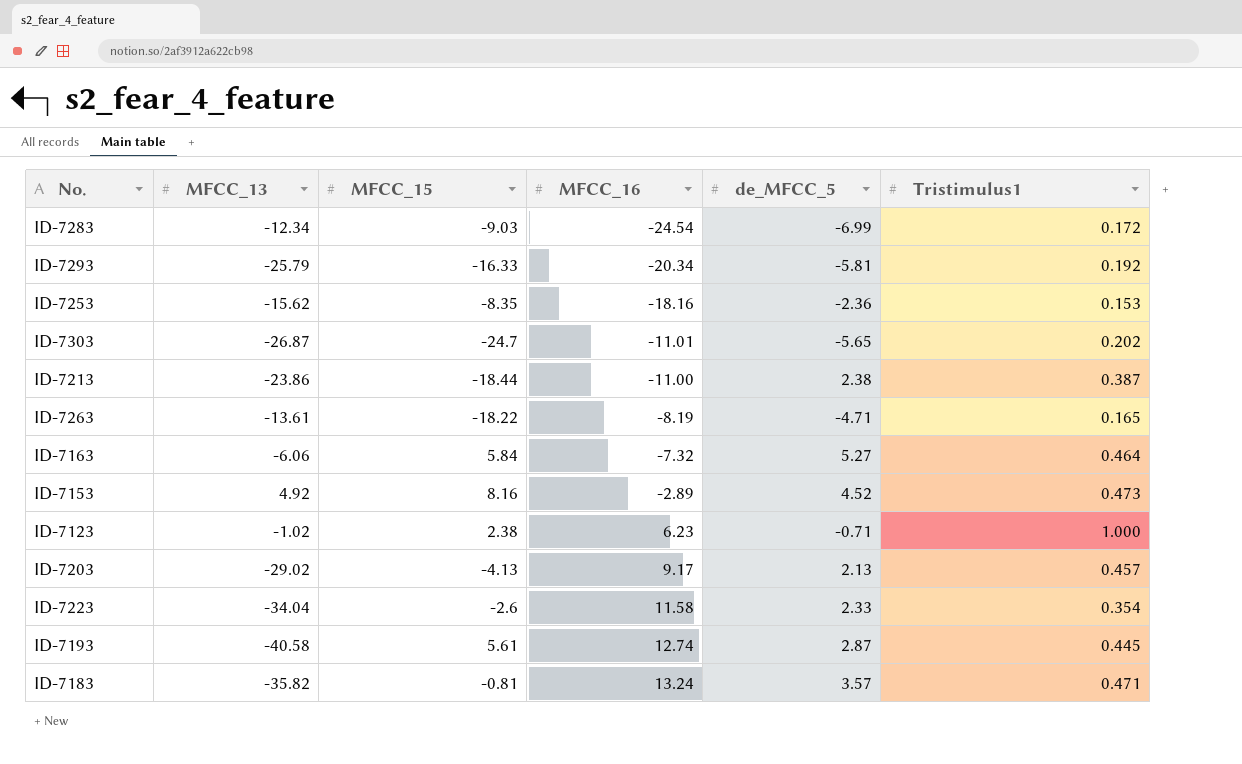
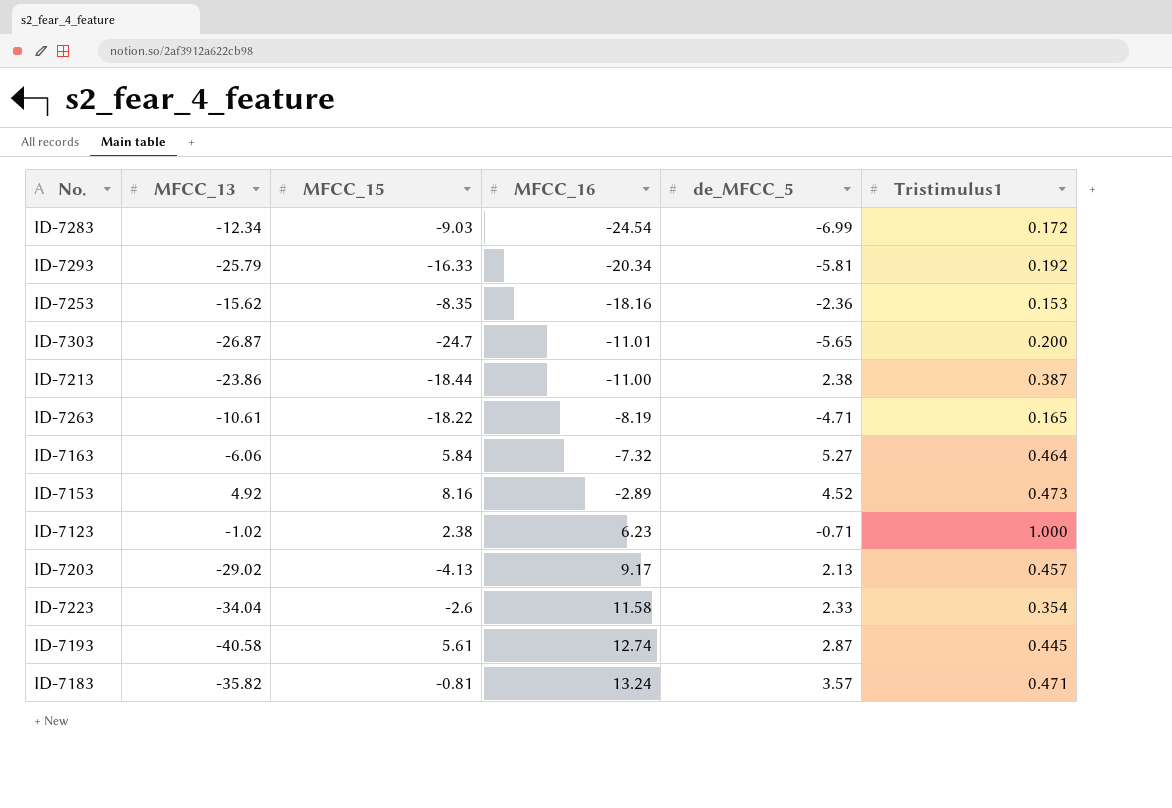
ID-7303 | Tristimulus1: 0.202 -> 0.200
ID-7263 | MFCC_13: -13.61 -> -10.61

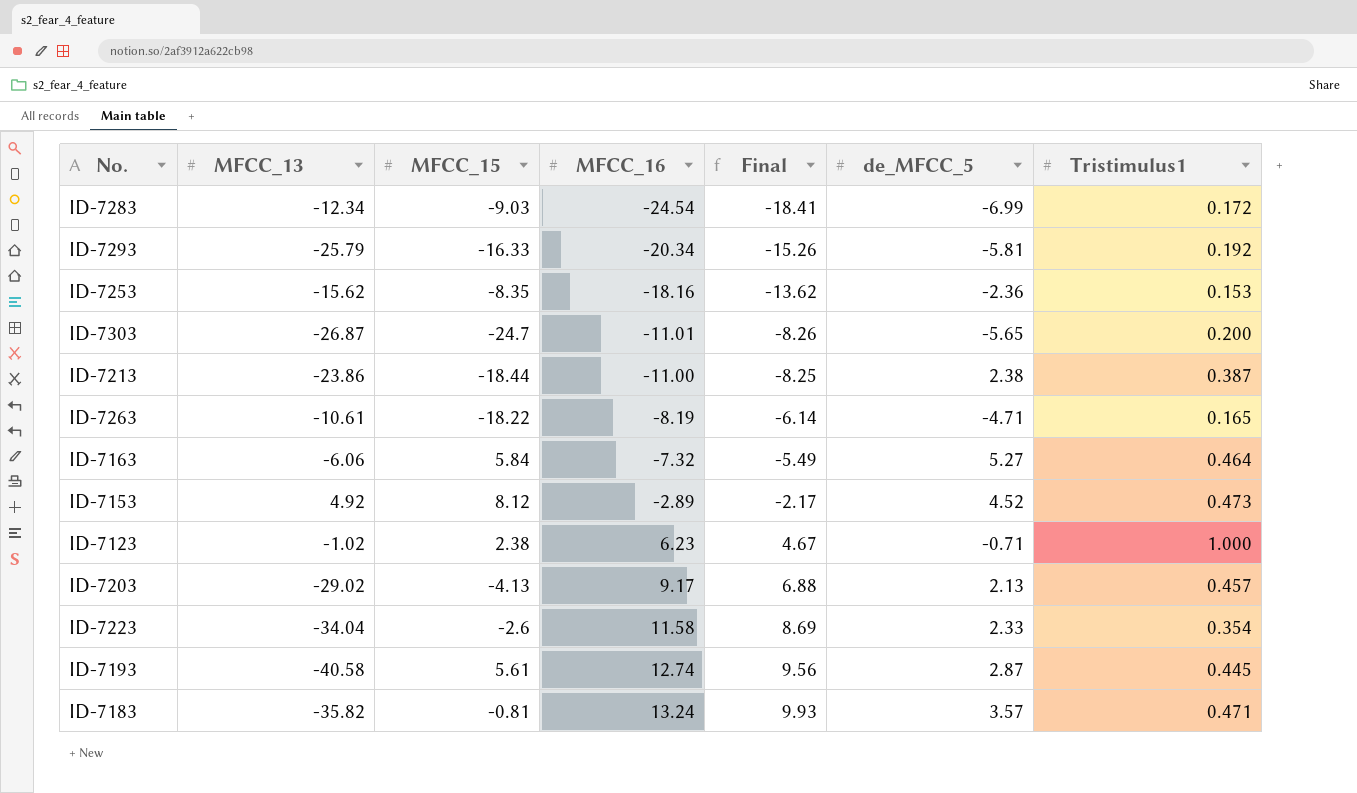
column Final | formula: none -> [MFCC_16] * 0.75
ID-7153 | MFCC_15: 8.16 -> 8.12

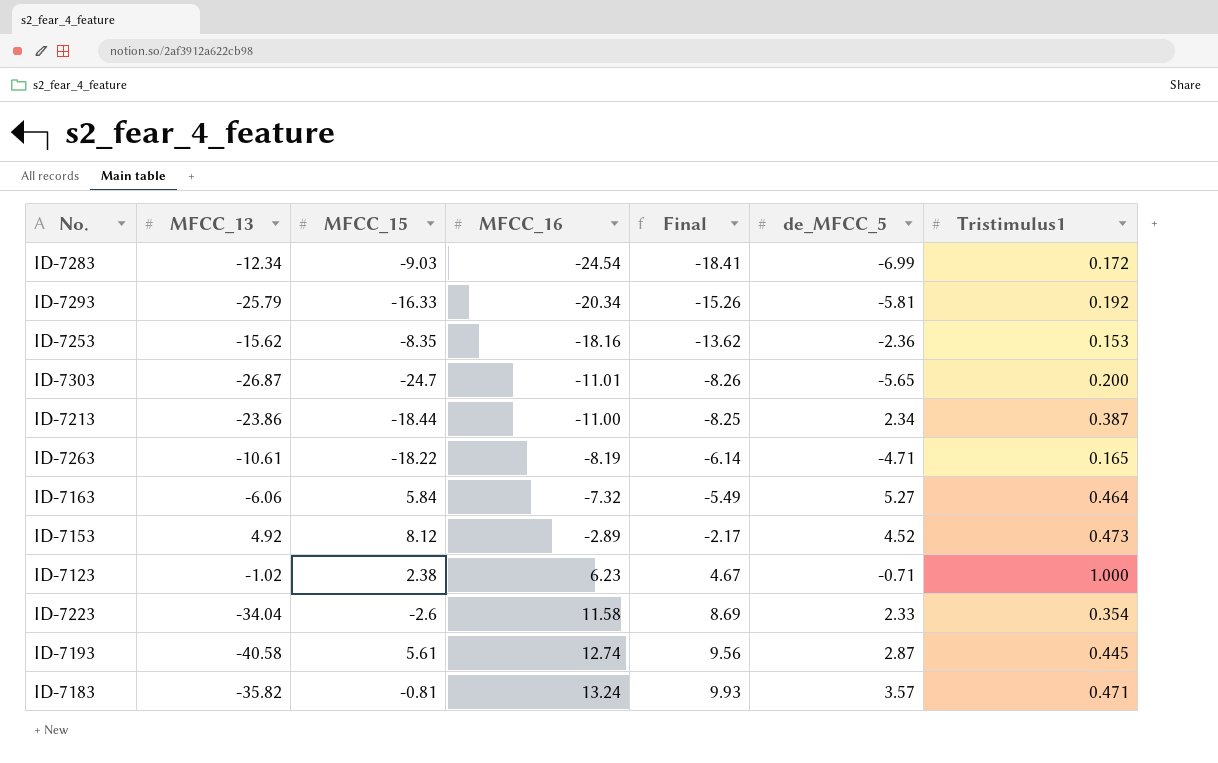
row ID-7203: -29.02 | -4.13 | 9.17 | 6.88 | 2.13 | 0.457 -> none
ID-7213 | de_MFCC_5: 2.38 -> 2.34

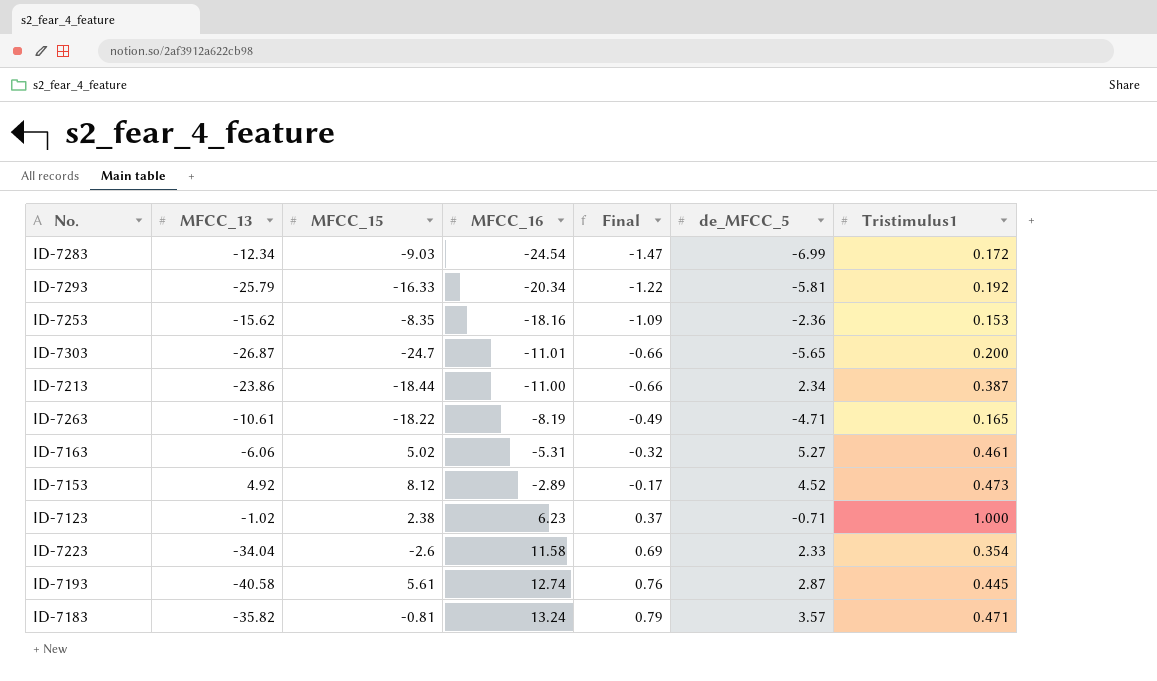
column Final | formula: [MFCC_16] * 0.75 -> [MFCC_16] * 0.06
ID-7163 | MFCC_15: 5.84 -> 5.02
ID-7163 | MFCC_16: -7.32 -> -5.31
ID-7163 | Tristimulus1: 0.464 -> 0.461

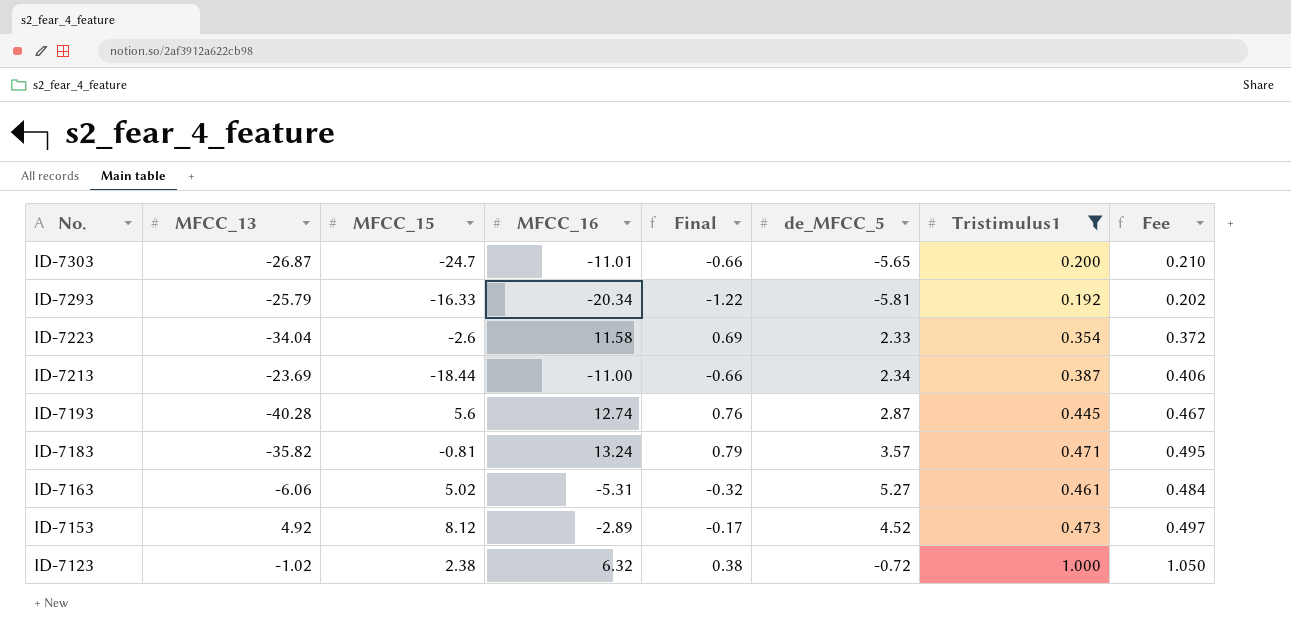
filter: none -> Tristimulus1 >= 0.192
row order: MFCC_16 ascending -> No. descending
column Fee | formula: none -> [Tristimulus1] * 1.05
ID-7213 | MFCC_13: -23.86 -> -23.69
ID-7193 | MFCC_13: -40.58 -> -40.28
ID-7193 | MFCC_15: 5.61 -> 5.6
ID-7123 | MFCC_16: 6.23 -> 6.32
ID-7123 | Final: 0.37 -> 0.38
ID-7123 | de_MFCC_5: -0.71 -> -0.72

